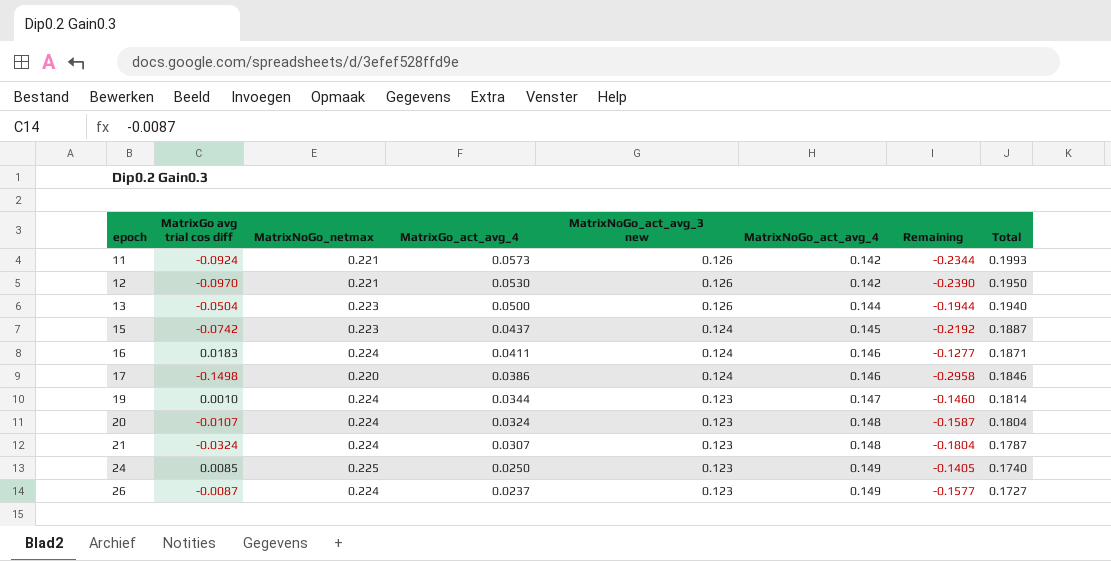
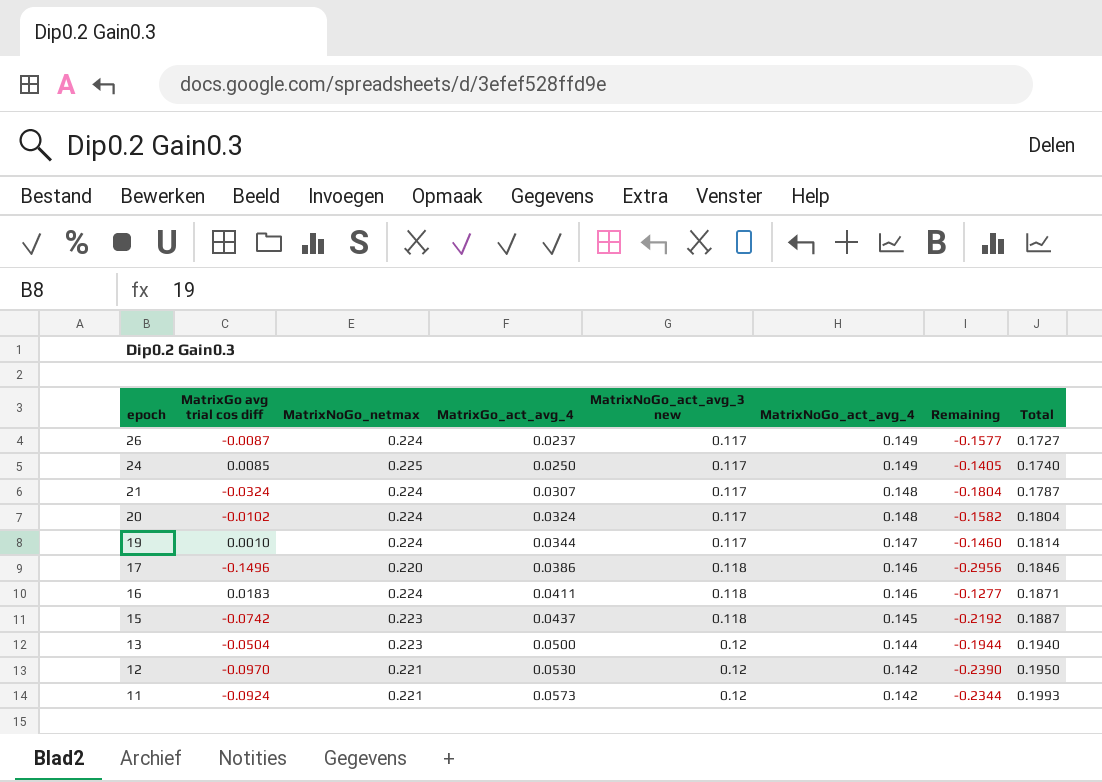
row order: epoch ascending -> epoch descending
26 | MatrixNoGo_act_avg_3 new: 0.123 -> 0.117
24 | MatrixNoGo_act_avg_3 new: 0.123 -> 0.117
21 | MatrixNoGo_act_avg_3 new: 0.123 -> 0.117
20 | MatrixGo avg trial cos diff: -0.0107 -> -0.0102
20 | MatrixNoGo_act_avg_3 new: 0.123 -> 0.117
20 | Remaining: -0.1587 -> -0.1582
19 | MatrixNoGo_act_avg_3 new: 0.123 -> 0.117
17 | MatrixGo avg trial cos diff: -0.1498 -> -0.1496
17 | MatrixNoGo_act_avg_3 new: 0.124 -> 0.118
17 | Remaining: -0.2958 -> -0.2956
16 | MatrixNoGo_act_avg_3 new: 0.124 -> 0.118
15 | MatrixNoGo_act_avg_3 new: 0.124 -> 0.118
13 | MatrixNoGo_act_avg_3 new: 0.126 -> 0.12
12 | MatrixNoGo_act_avg_3 new: 0.126 -> 0.12
11 | MatrixNoGo_act_avg_3 new: 0.126 -> 0.12

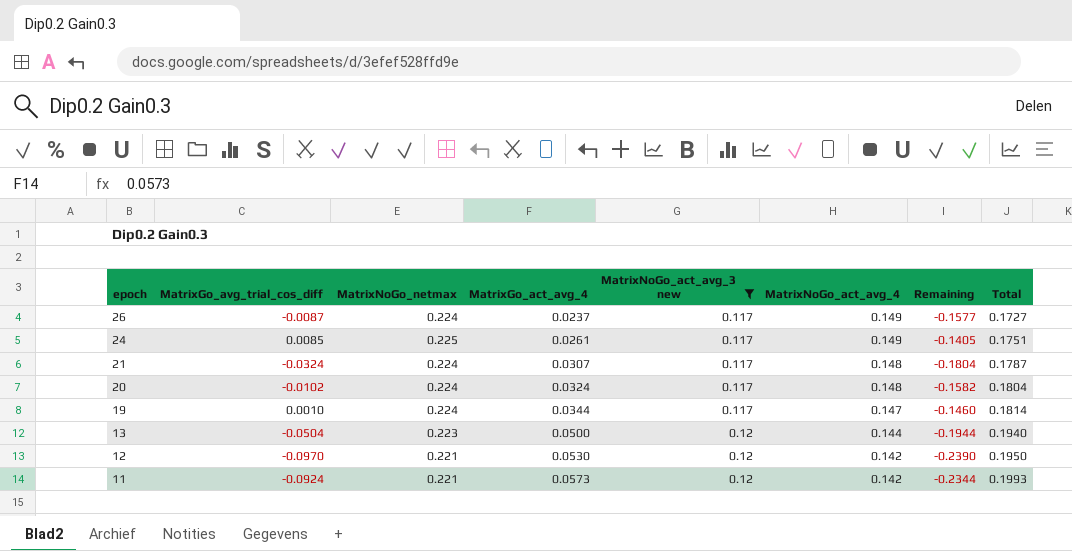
filter: none -> MatrixNoGo_act_avg_3 new != 0.118
column name: MatrixGo avg trial cos diff -> MatrixGo_avg_trial_cos_diff
24 | MatrixGo_act_avg_4: 0.0250 -> 0.0261
24 | Total: 0.1740 -> 0.1751

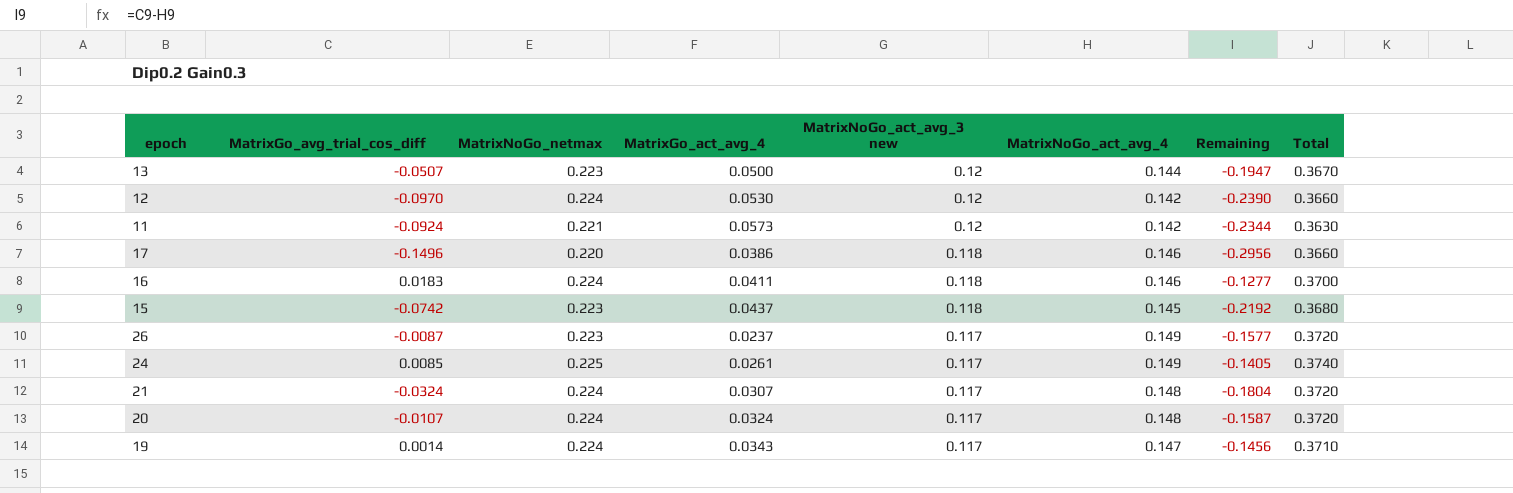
filter: MatrixNoGo_act_avg_3 new != 0.118 -> none
row order: epoch descending -> MatrixNoGo_act_avg_3 new descending
column Total | formula: [MatrixGo_act_avg_4] + [MatrixNoGo_act_avg_4] -> [MatrixNoGo_netmax] + [MatrixNoGo_act_avg_4]
13 | MatrixGo_avg_trial_cos_diff: -0.0504 -> -0.0507
13 | Remaining: -0.1944 -> -0.1947
12 | MatrixNoGo_netmax: 0.221 -> 0.224
26 | MatrixNoGo_netmax: 0.224 -> 0.223
20 | MatrixGo_avg_trial_cos_diff: -0.0102 -> -0.0107
20 | Remaining: -0.1582 -> -0.1587
19 | MatrixGo_avg_trial_cos_diff: 0.0010 -> 0.0014
19 | MatrixGo_act_avg_4: 0.0344 -> 0.0343
19 | Remaining: -0.1460 -> -0.1456

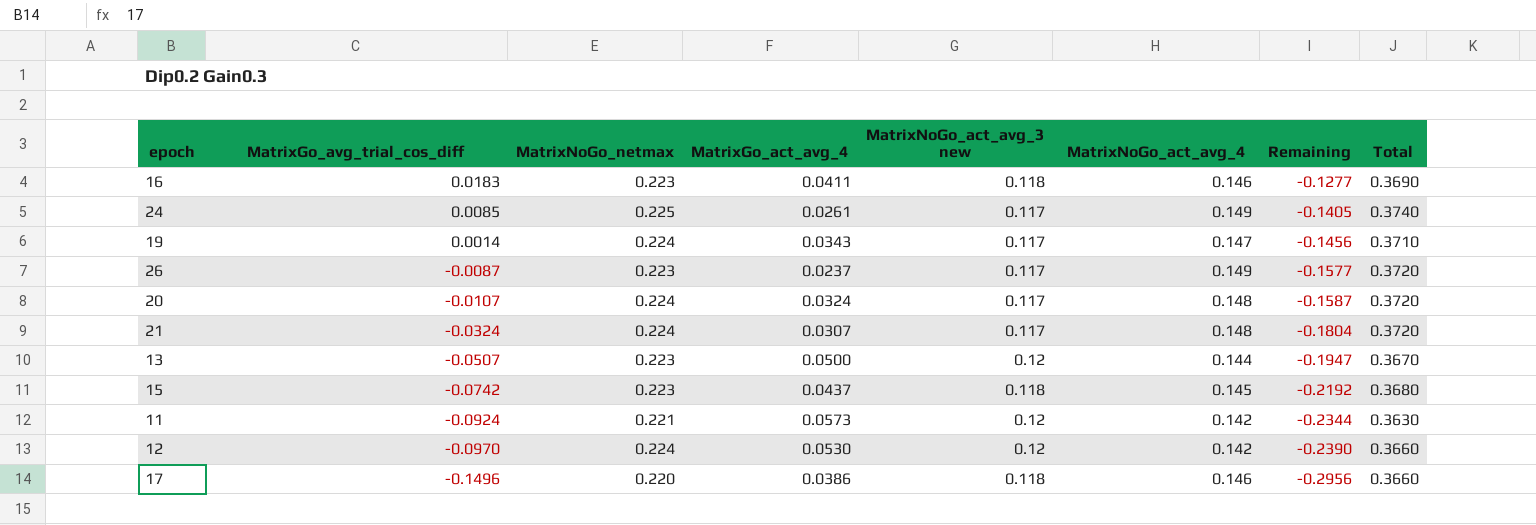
row order: MatrixNoGo_act_avg_3 new descending -> MatrixGo_avg_trial_cos_diff descending
16 | MatrixNoGo_netmax: 0.224 -> 0.223
16 | Total: 0.3700 -> 0.3690

